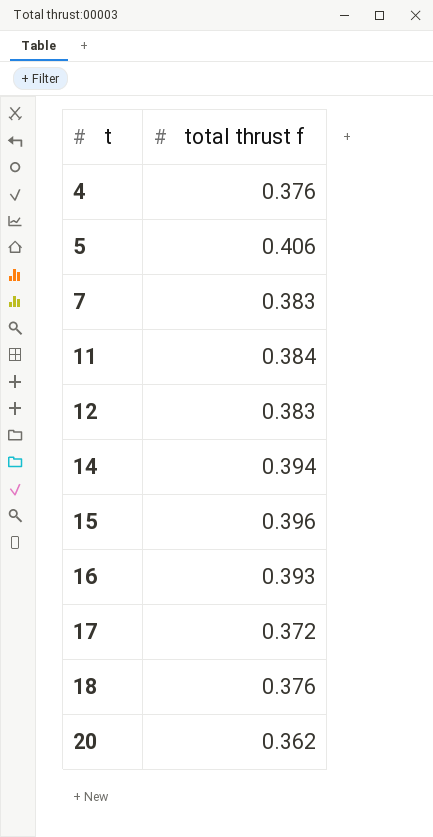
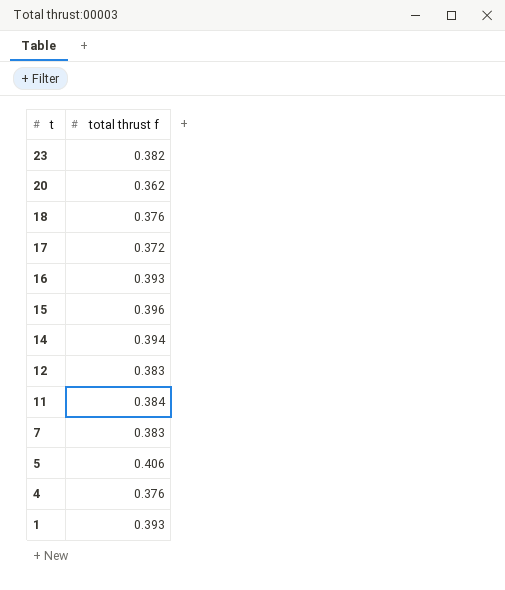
row order: t ascending -> t descending
row 23: none -> 0.382
row 1: none -> 0.393

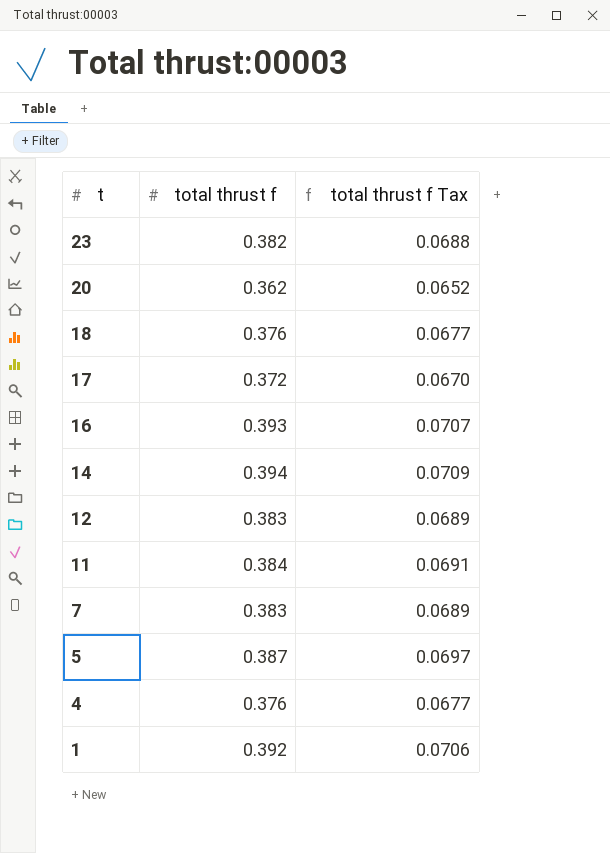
column total thrust f Tax | formula: none -> [total thrust f] * 0.18
row 15: 0.396 -> none
5 | total thrust f: 0.406 -> 0.387
1 | total thrust f: 0.393 -> 0.392

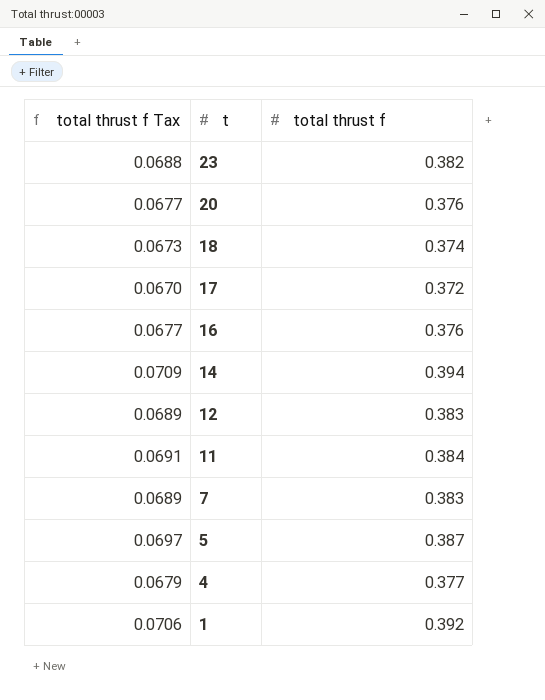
column total thrust f Tax | position: 3 -> 1
20 | total thrust f Tax: 0.0652 -> 0.0677
20 | total thrust f: 0.362 -> 0.376
18 | total thrust f Tax: 0.0677 -> 0.0673
18 | total thrust f: 0.376 -> 0.374
16 | total thrust f Tax: 0.0707 -> 0.0677
16 | total thrust f: 0.393 -> 0.376
4 | total thrust f Tax: 0.0677 -> 0.0679
4 | total thrust f: 0.376 -> 0.377

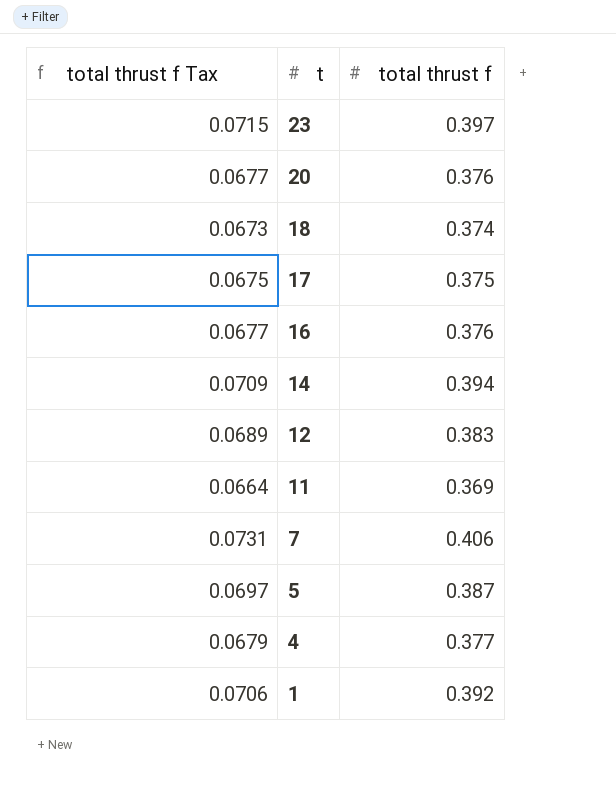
23 | total thrust f Tax: 0.0688 -> 0.0715
23 | total thrust f: 0.382 -> 0.397
17 | total thrust f Tax: 0.0670 -> 0.0675
17 | total thrust f: 0.372 -> 0.375
11 | total thrust f Tax: 0.0691 -> 0.0664
11 | total thrust f: 0.384 -> 0.369
7 | total thrust f Tax: 0.0689 -> 0.0731
7 | total thrust f: 0.383 -> 0.406

